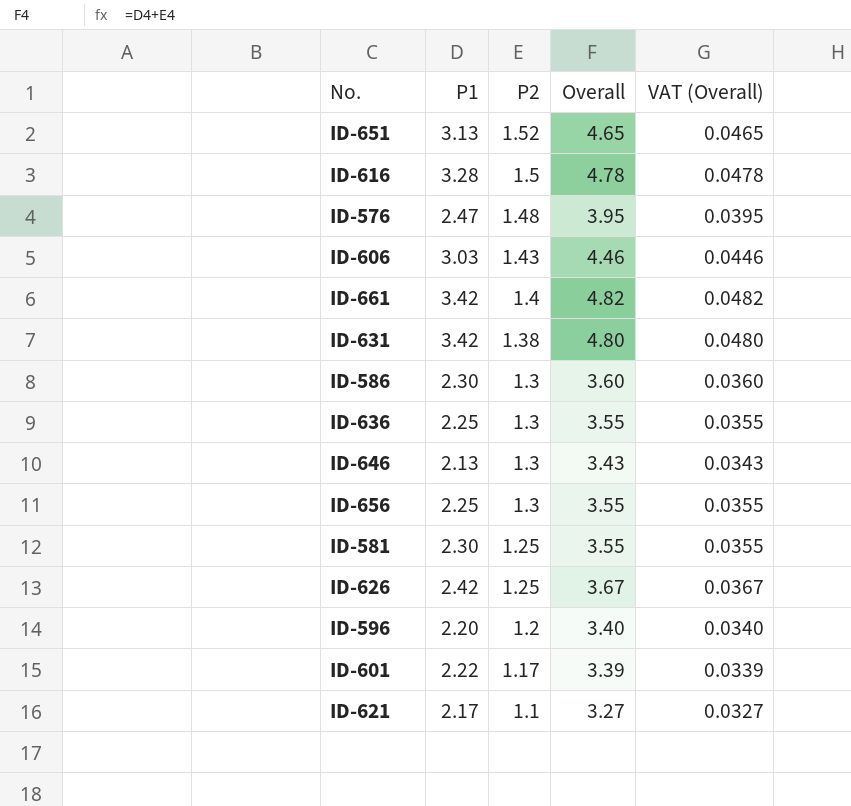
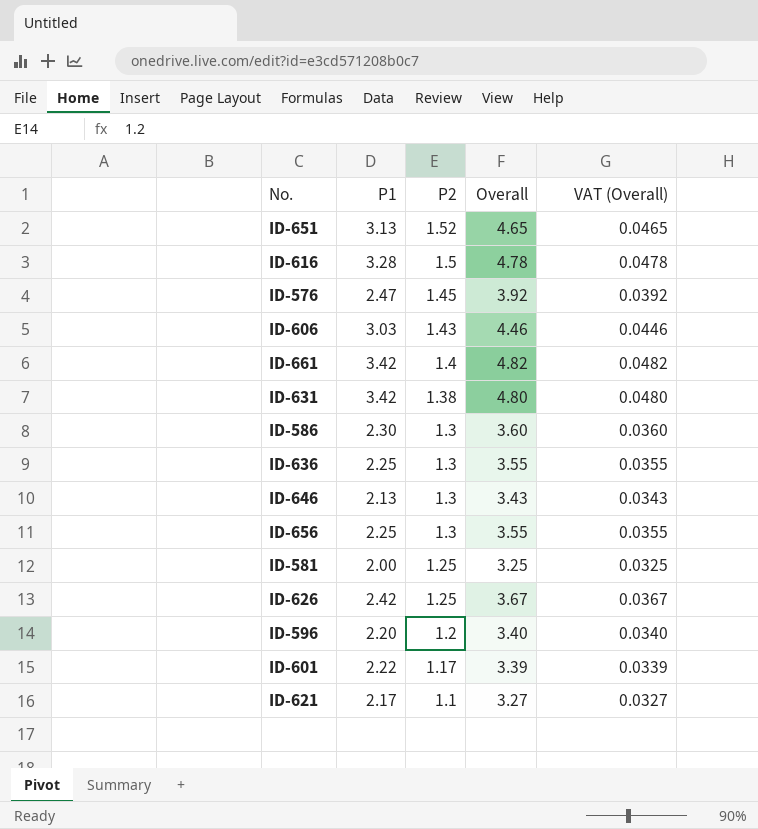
ID-576 | P2: 1.48 -> 1.45
ID-576 | Overall: 3.95 -> 3.92
ID-576 | VAT (Overall): 0.0395 -> 0.0392
ID-581 | P1: 2.30 -> 2.00
ID-581 | Overall: 3.55 -> 3.25
ID-581 | VAT (Overall): 0.0355 -> 0.0325

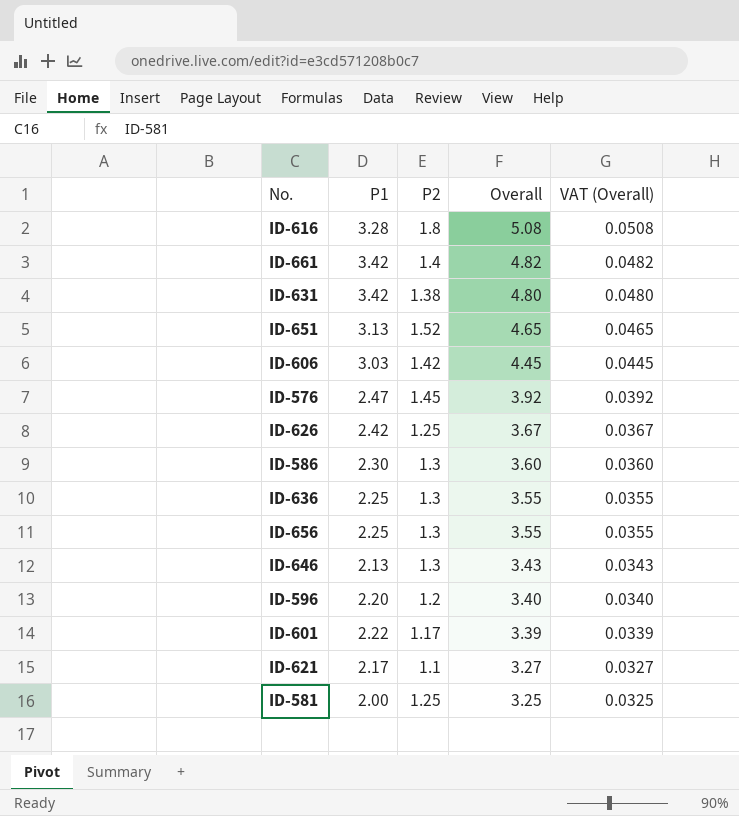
row order: P2 descending -> Overall descending
ID-616 | P2: 1.5 -> 1.8
ID-616 | Overall: 4.78 -> 5.08
ID-616 | VAT (Overall): 0.0478 -> 0.0508
ID-606 | P2: 1.43 -> 1.42
ID-606 | Overall: 4.46 -> 4.45
ID-606 | VAT (Overall): 0.0446 -> 0.0445

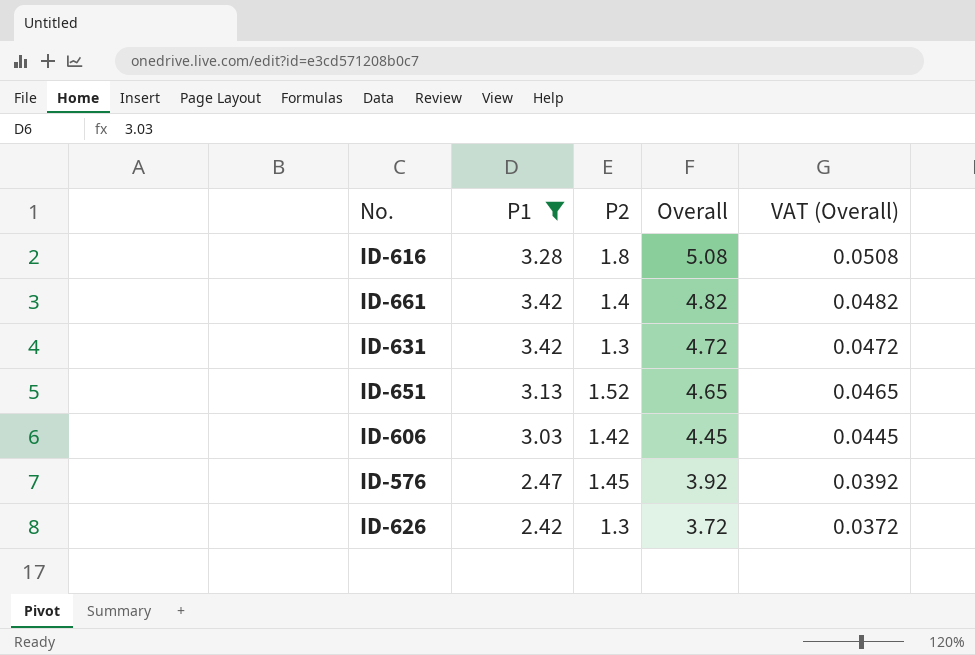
filter: none -> P1 >= 2.42
ID-631 | P2: 1.38 -> 1.3
ID-631 | Overall: 4.80 -> 4.72
ID-631 | VAT (Overall): 0.0480 -> 0.0472
ID-626 | P2: 1.25 -> 1.3
ID-626 | Overall: 3.67 -> 3.72
ID-626 | VAT (Overall): 0.0367 -> 0.0372

